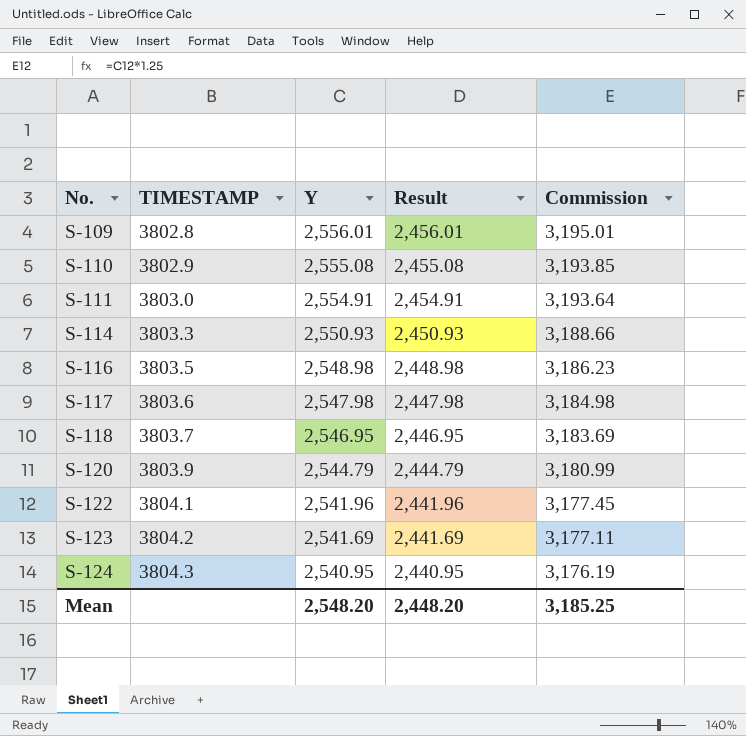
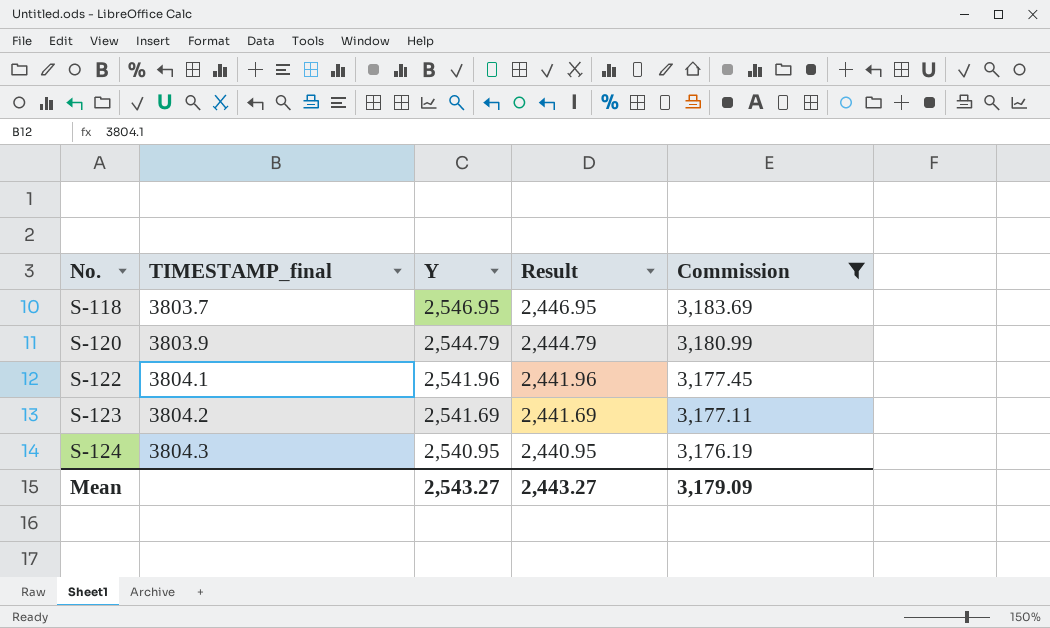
filter: none -> Commission <= 3,183.69
column name: TIMESTAMP -> TIMESTAMP_final
Mean | Y: 2,548.20 -> 2,543.27
Mean | Result: 2,448.20 -> 2,443.27
Mean | Commission: 3,185.25 -> 3,179.09

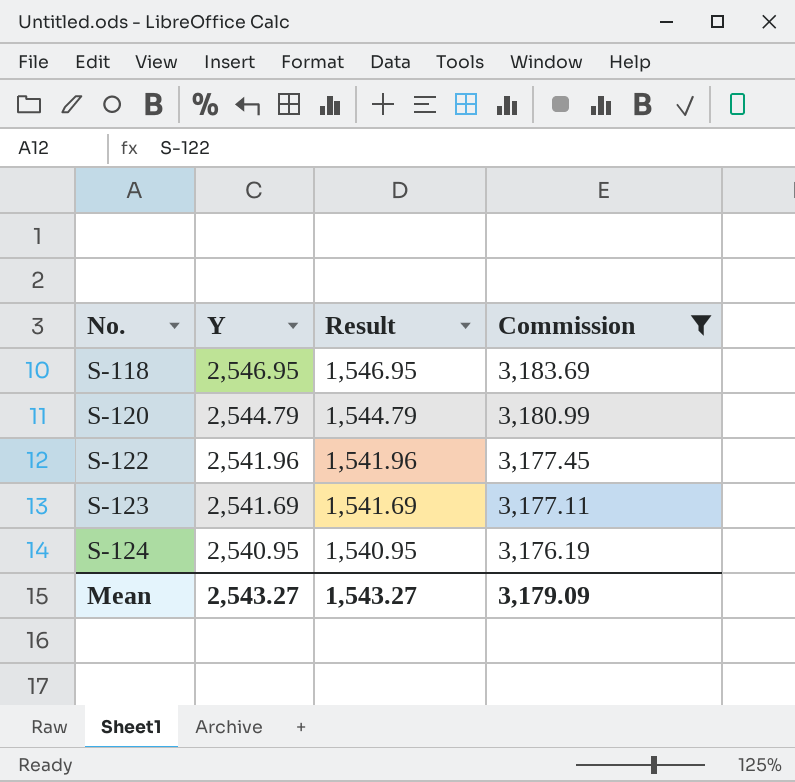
column TIMESTAMP_final | position: 2 -> none
column Result | formula: [Y] - 100 -> [Y] - 1000
Mean | Result: 2,443.27 -> 1,543.27

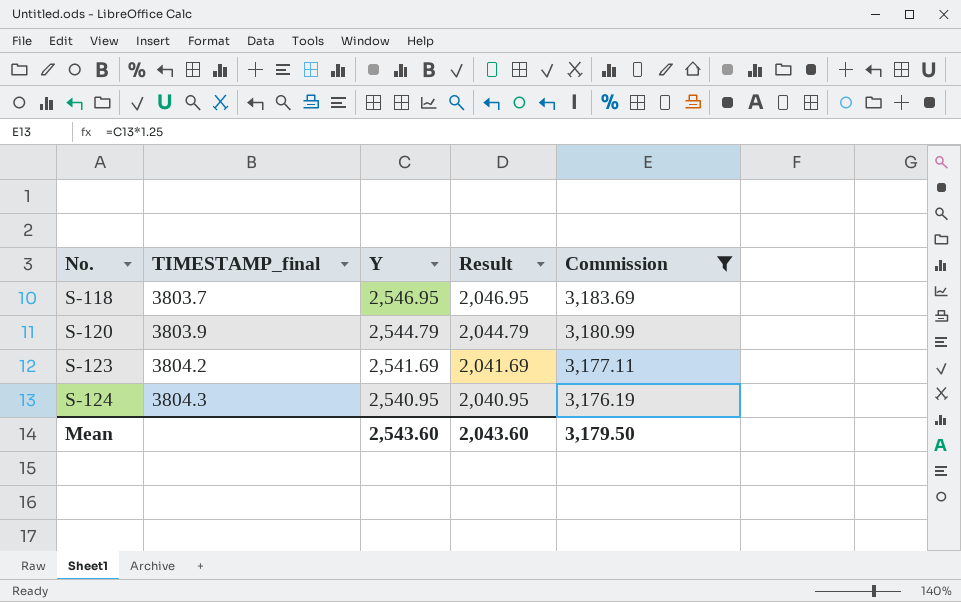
column TIMESTAMP_final | position: none -> 2
column Result | formula: [Y] - 1000 -> [Y] - 500
row S-122: 2,541.96 | 1,541.96 | 3,177.45 -> none
Mean | Y: 2,543.27 -> 2,543.60
Mean | Result: 1,543.27 -> 2,043.60
Mean | Commission: 3,179.09 -> 3,179.50

